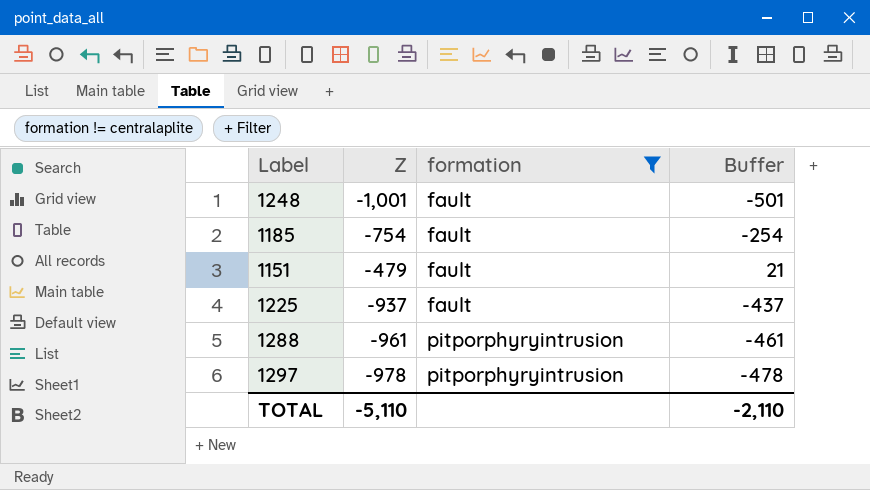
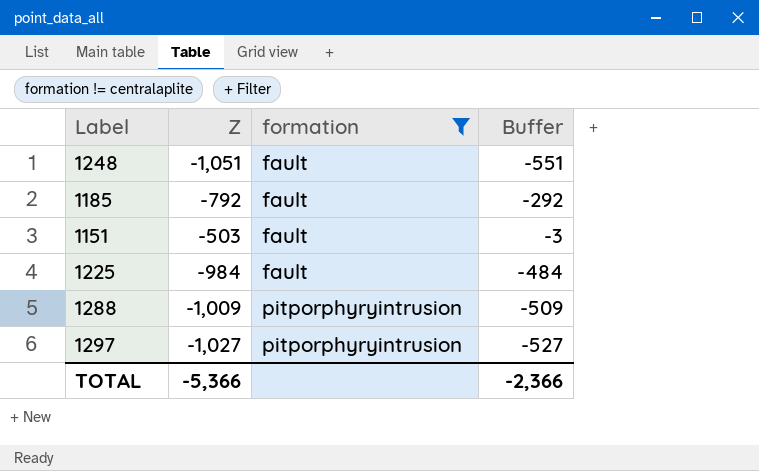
1248 | Z: -1,001 -> -1,051
1248 | Buffer: -501 -> -551
1185 | Z: -754 -> -792
1185 | Buffer: -254 -> -292
1151 | Z: -479 -> -503
1151 | Buffer: 21 -> -3
1225 | Z: -937 -> -984
1225 | Buffer: -437 -> -484
1288 | Z: -961 -> -1,009
1288 | Buffer: -461 -> -509
1297 | Z: -978 -> -1,027
1297 | Buffer: -478 -> -527
TOTAL | Z: -5,110 -> -5,366
TOTAL | Buffer: -2,110 -> -2,366

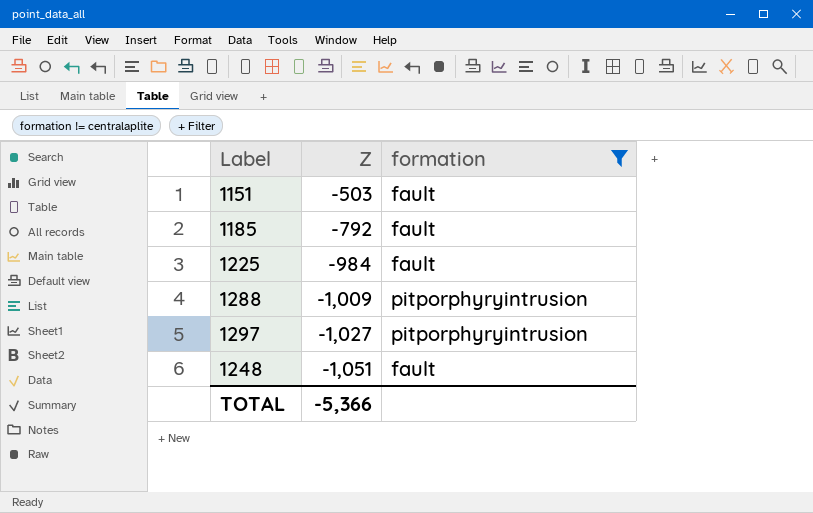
row order: formation ascending -> Z descending
column Buffer | formula: [Z] + 500 -> none

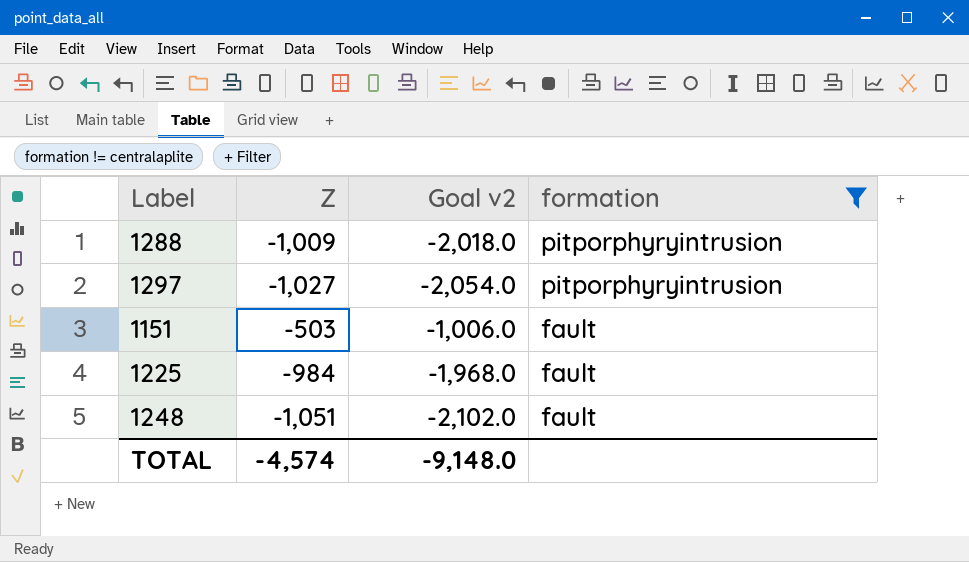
row order: Z descending -> formation descending
column Goal v2 | formula: none -> [Z] * 2
row 1185: -792 | fault -> none
TOTAL | Z: -5,366 -> -4,574

